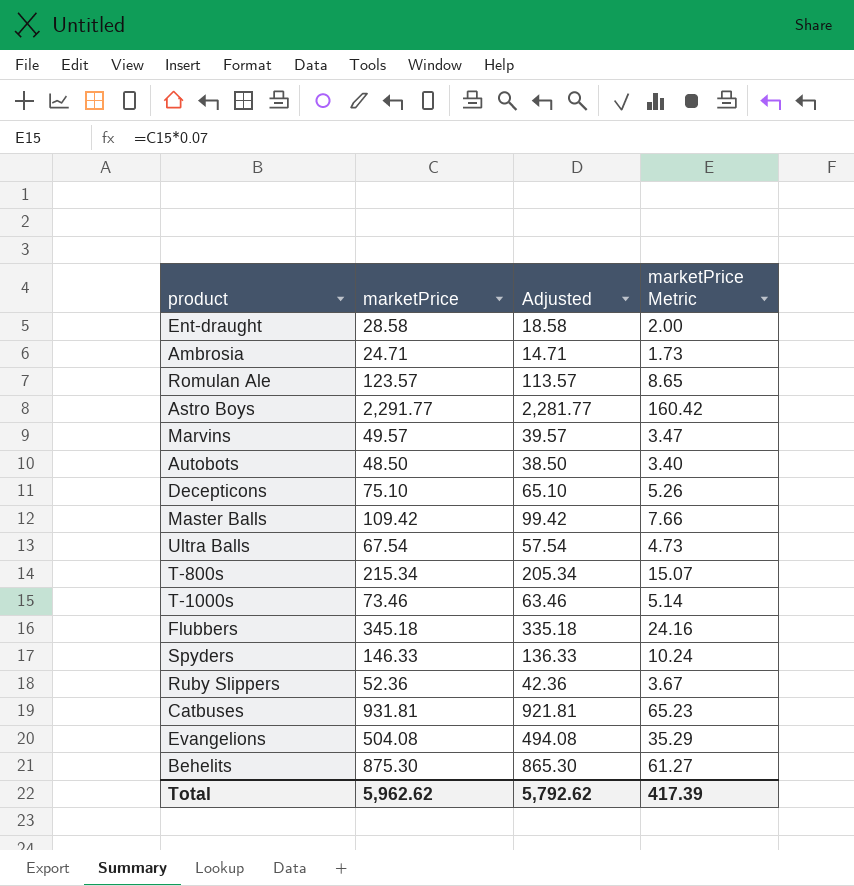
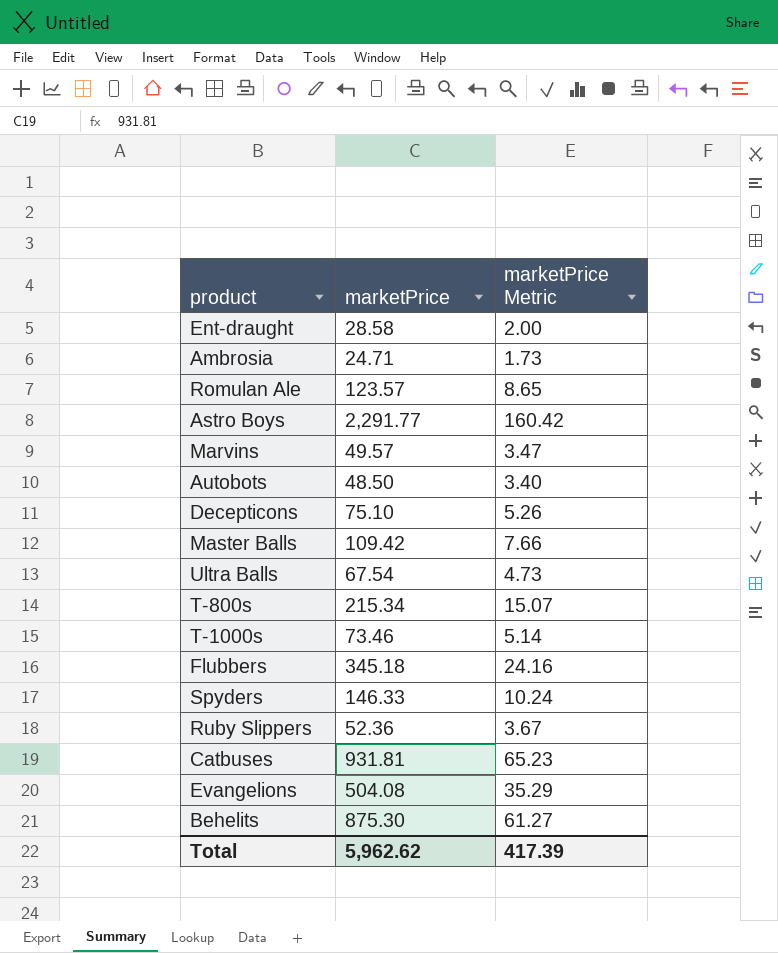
column Adjusted | formula: [marketPrice] - 10 -> none

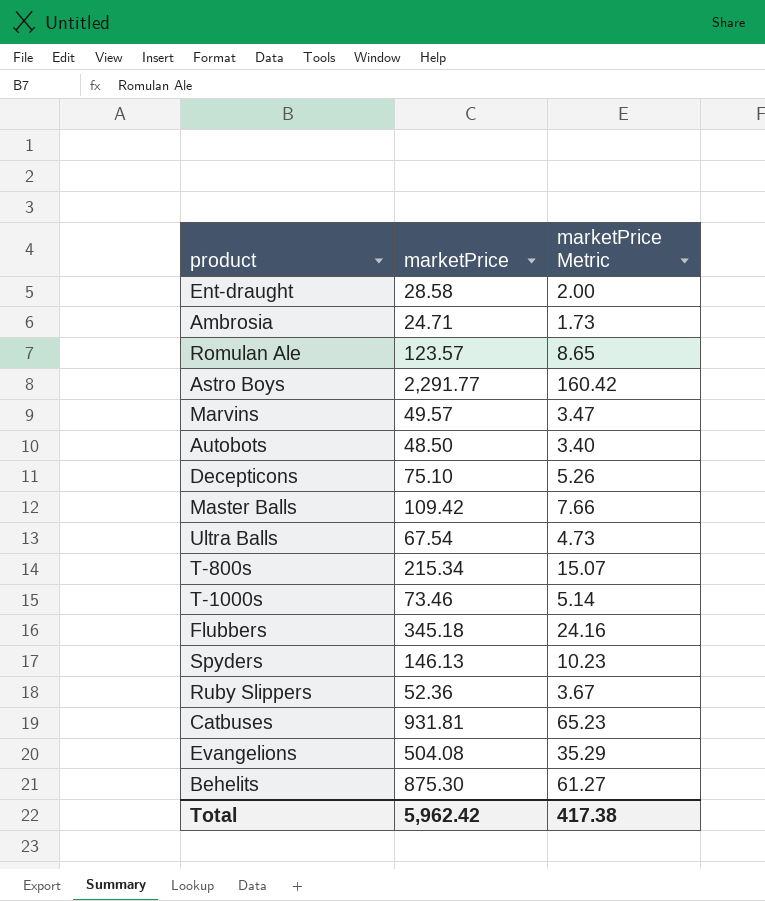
Spyders | marketPrice: 146.33 -> 146.13
Spyders | marketPrice Metric: 10.24 -> 10.23
Total | marketPrice: 5,962.62 -> 5,962.42
Total | marketPrice Metric: 417.39 -> 417.38

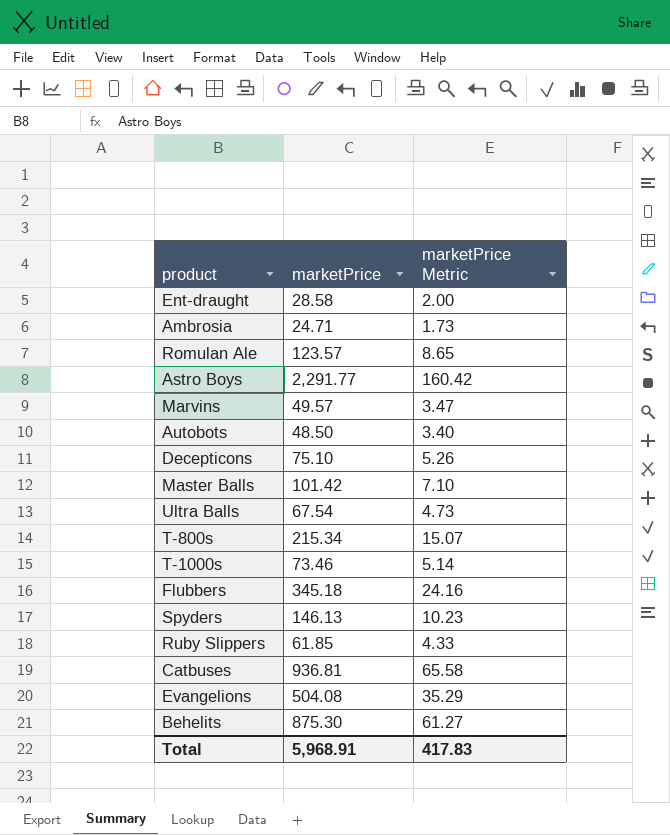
Master Balls | marketPrice: 109.42 -> 101.42
Master Balls | marketPrice Metric: 7.66 -> 7.10
Ruby Slippers | marketPrice: 52.36 -> 61.85
Ruby Slippers | marketPrice Metric: 3.67 -> 4.33
Catbuses | marketPrice: 931.81 -> 936.81
Catbuses | marketPrice Metric: 65.23 -> 65.58
Total | marketPrice: 5,962.42 -> 5,968.91
Total | marketPrice Metric: 417.38 -> 417.83

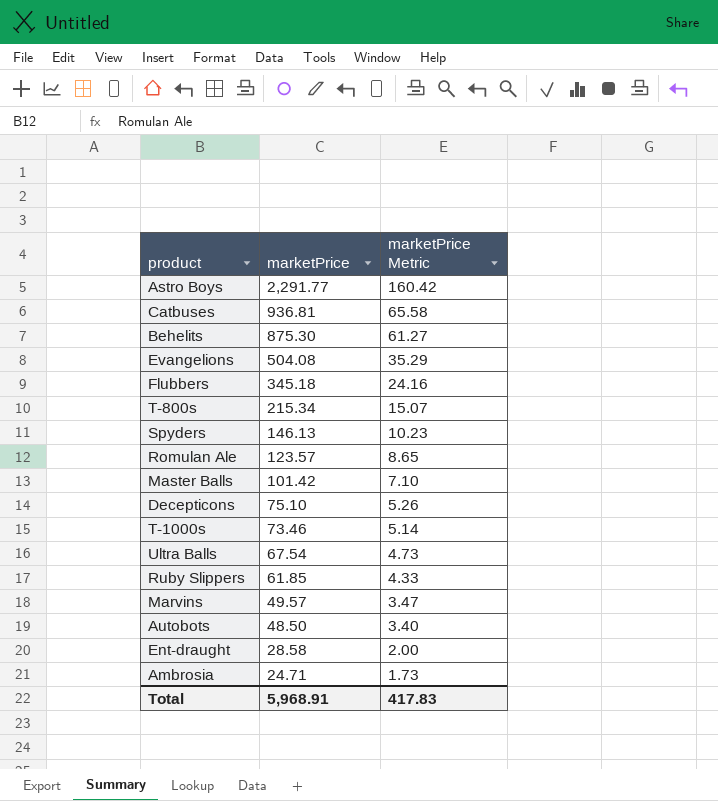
row order: none -> marketPrice descending

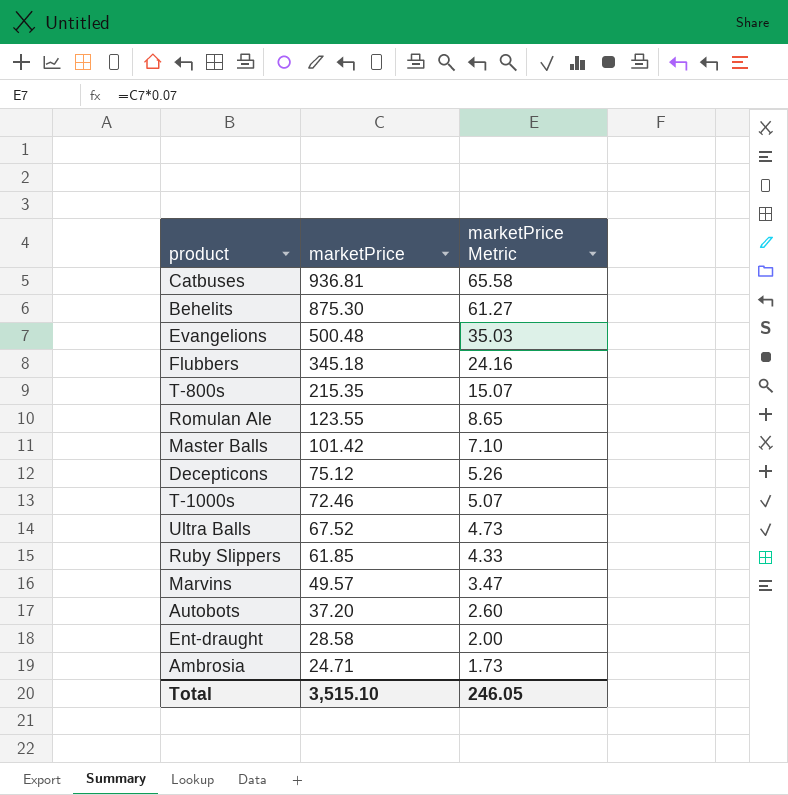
row Astro Boys: 2,291.77 | 160.42 -> none
row Spyders: 146.13 | 10.23 -> none
Evangelions | marketPrice: 504.08 -> 500.48
Evangelions | marketPrice Metric: 35.29 -> 35.03
T-800s | marketPrice: 215.34 -> 215.35
Romulan Ale | marketPrice: 123.57 -> 123.55
Decepticons | marketPrice: 75.10 -> 75.12
T-1000s | marketPrice: 73.46 -> 72.46
T-1000s | marketPrice Metric: 5.14 -> 5.07
Ultra Balls | marketPrice: 67.54 -> 67.52
Autobots | marketPrice: 48.50 -> 37.20
Autobots | marketPrice Metric: 3.40 -> 2.60
Total | marketPrice: 5,968.91 -> 3,515.10
Total | marketPrice Metric: 417.83 -> 246.05

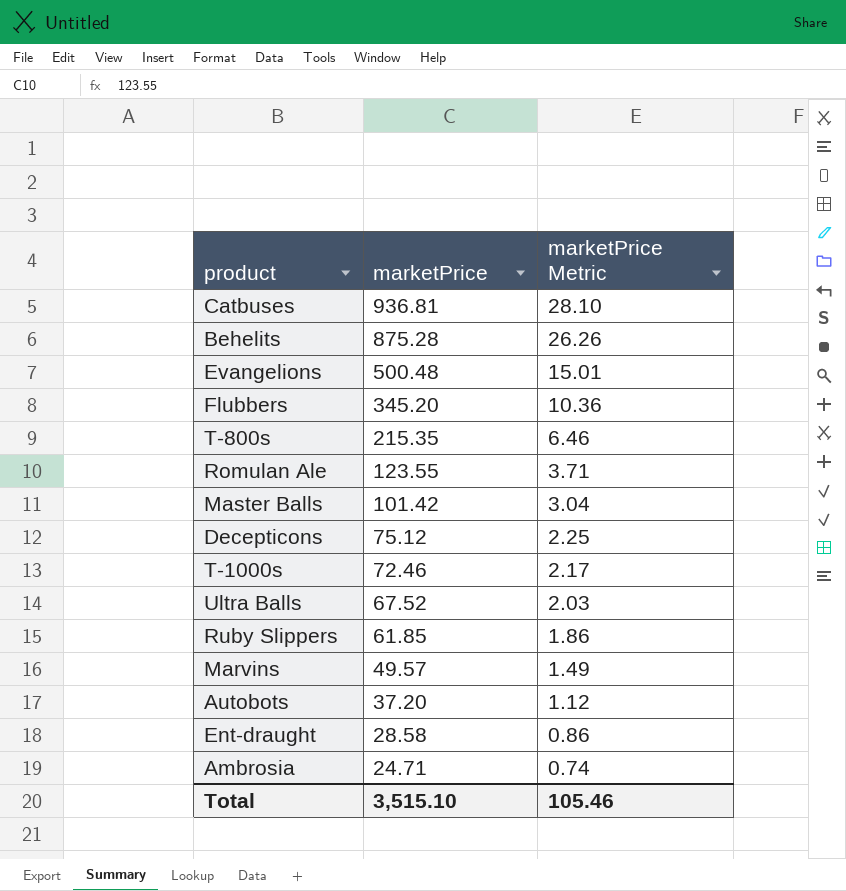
column marketPrice Metric | formula: [marketPrice] * 0.07 -> [marketPrice] * 0.03
Behelits | marketPrice: 875.30 -> 875.28
Flubbers | marketPrice: 345.18 -> 345.20
Total | marketPrice Metric: 246.05 -> 105.46

